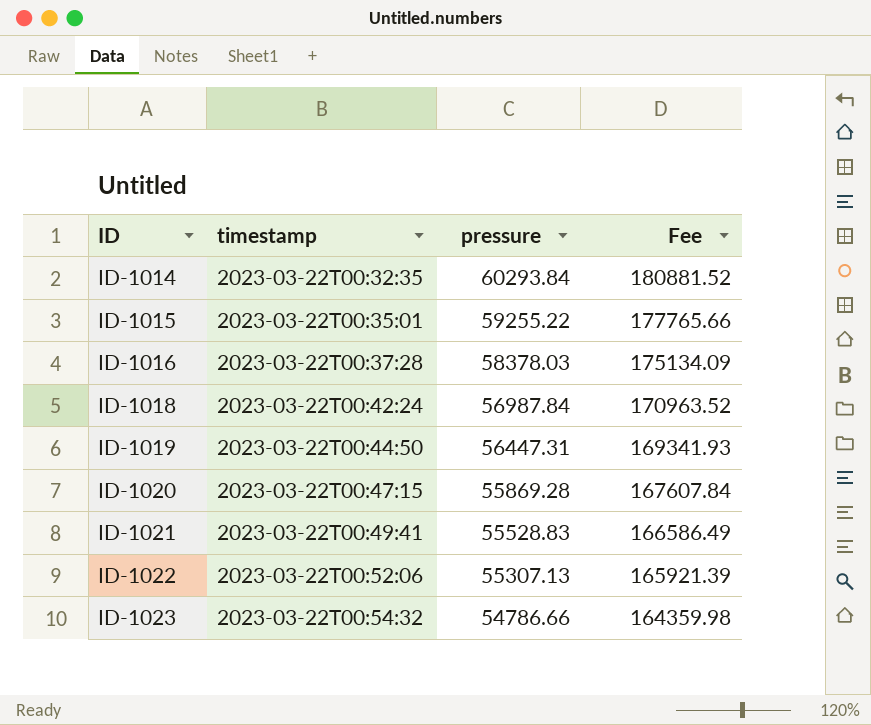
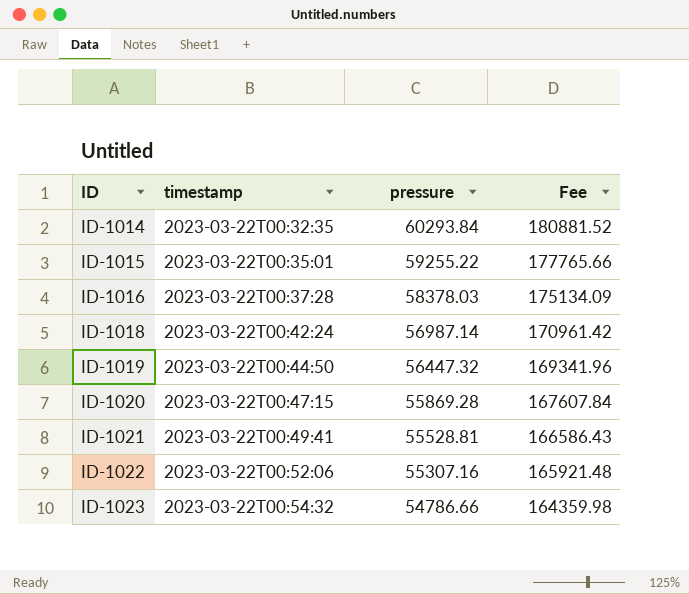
ID-1018 | pressure: 56987.84 -> 56987.14
ID-1018 | Fee: 170963.52 -> 170961.42
ID-1019 | pressure: 56447.31 -> 56447.32
ID-1019 | Fee: 169341.93 -> 169341.96
ID-1021 | pressure: 55528.83 -> 55528.81
ID-1021 | Fee: 166586.49 -> 166586.43
ID-1022 | pressure: 55307.13 -> 55307.16
ID-1022 | Fee: 165921.39 -> 165921.48

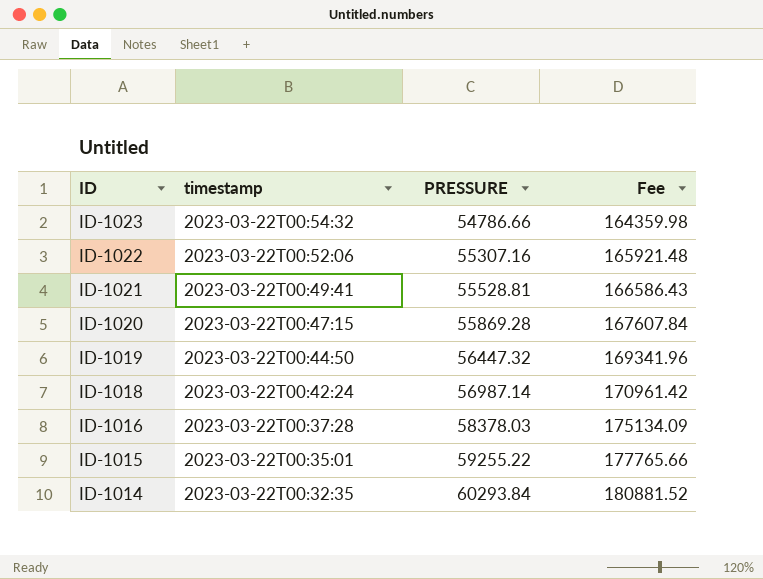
row order: ID ascending -> ID descending
column name: pressure -> PRESSURE

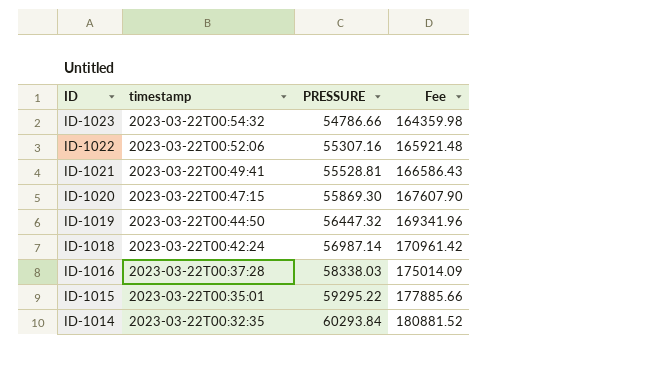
ID-1020 | PRESSURE: 55869.28 -> 55869.30
ID-1020 | Fee: 167607.84 -> 167607.90
ID-1016 | PRESSURE: 58378.03 -> 58338.03
ID-1016 | Fee: 175134.09 -> 175014.09
ID-1015 | PRESSURE: 59255.22 -> 59295.22
ID-1015 | Fee: 177765.66 -> 177885.66

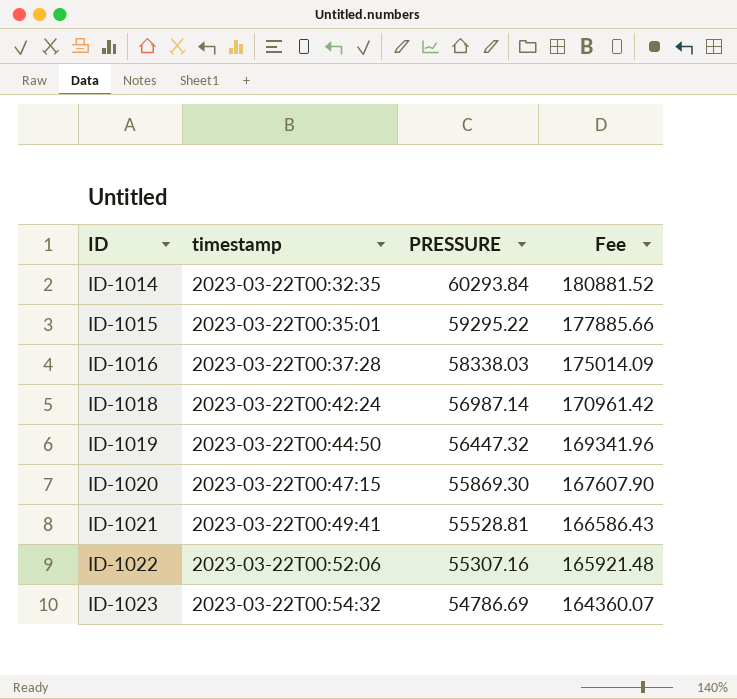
row order: ID descending -> ID ascending
ID-1023 | PRESSURE: 54786.66 -> 54786.69
ID-1023 | Fee: 164359.98 -> 164360.07

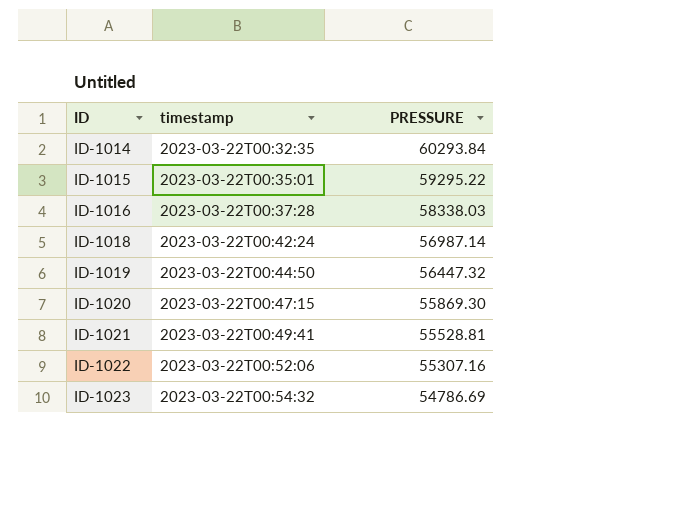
column Fee | formula: [PRESSURE] * 3 -> none

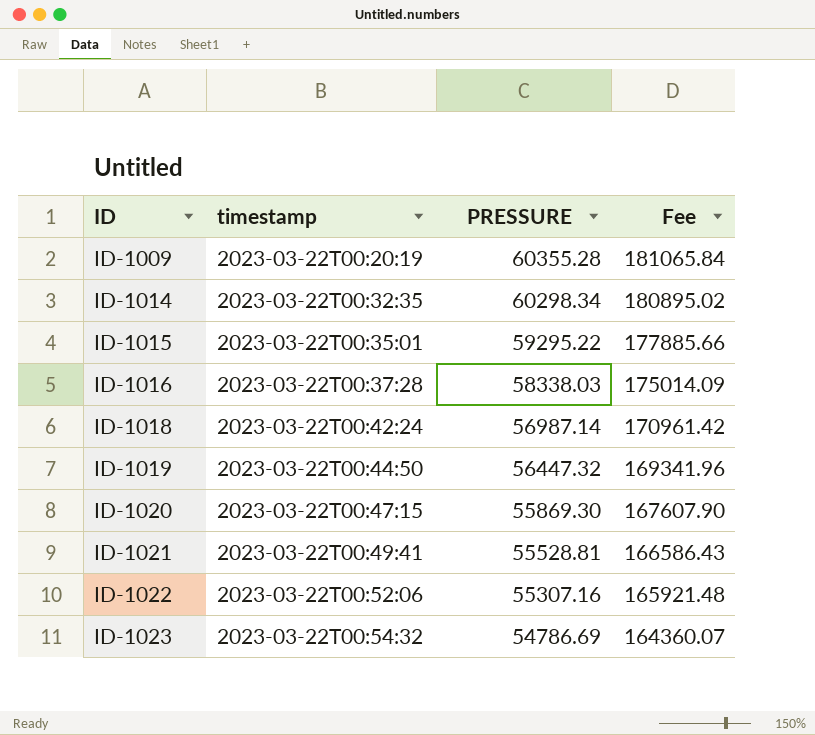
column Fee | formula: none -> [PRESSURE] * 3
row ID-1009: none -> 2023-03-22T00:20:19 | 60355.28 | 181065.84
ID-1014 | PRESSURE: 60293.84 -> 60298.34

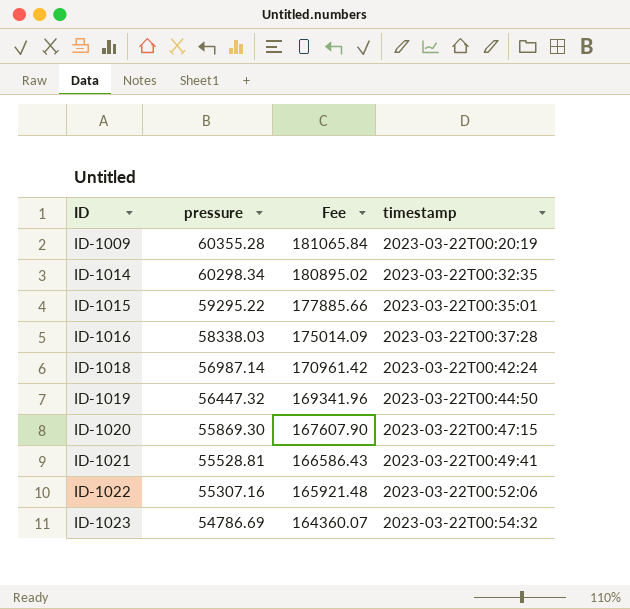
column name: PRESSURE -> pressure
column timestamp | position: 2 -> 4

